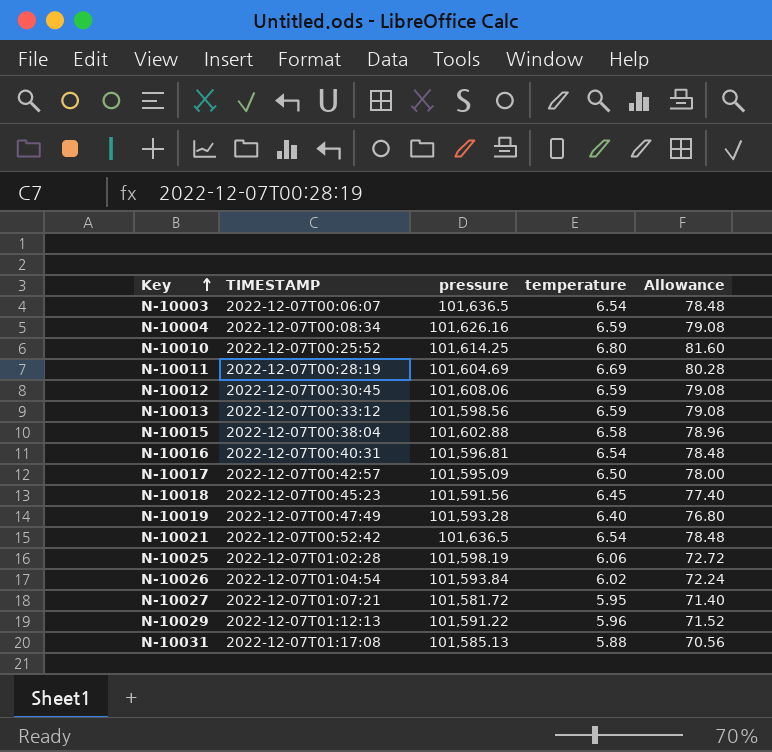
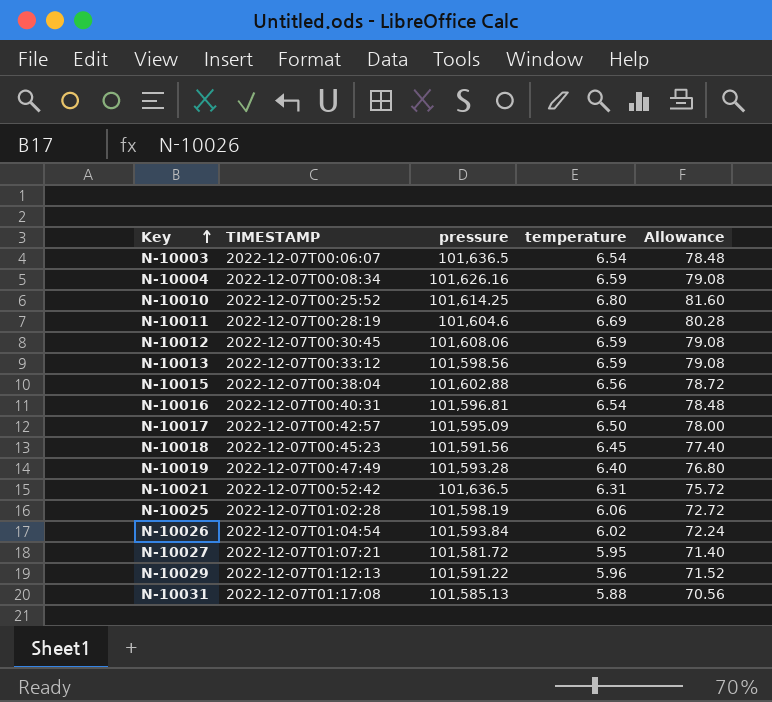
N-10011 | pressure: 101,604.69 -> 101,604.6
N-10015 | temperature: 6.58 -> 6.56
N-10015 | Allowance: 78.96 -> 78.72
N-10021 | temperature: 6.54 -> 6.31
N-10021 | Allowance: 78.48 -> 75.72

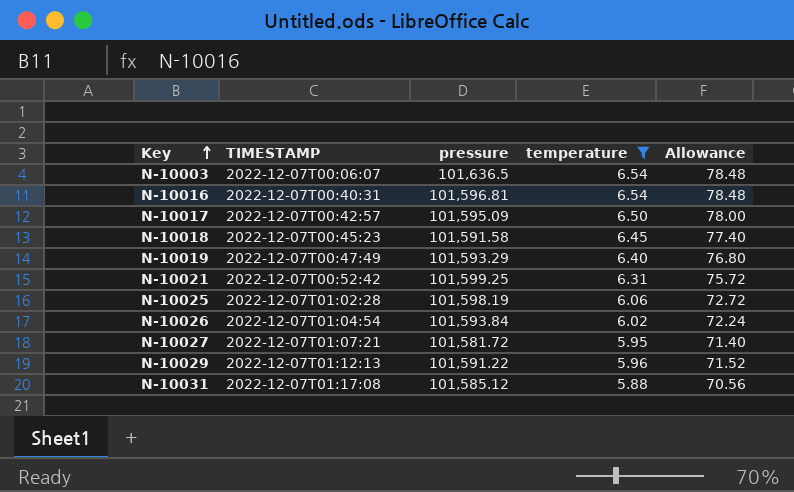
filter: none -> temperature <= 6.54
N-10018 | pressure: 101,591.56 -> 101,591.58
N-10019 | pressure: 101,593.28 -> 101,593.29
N-10021 | pressure: 101,636.5 -> 101,599.25
N-10031 | pressure: 101,585.13 -> 101,585.12

